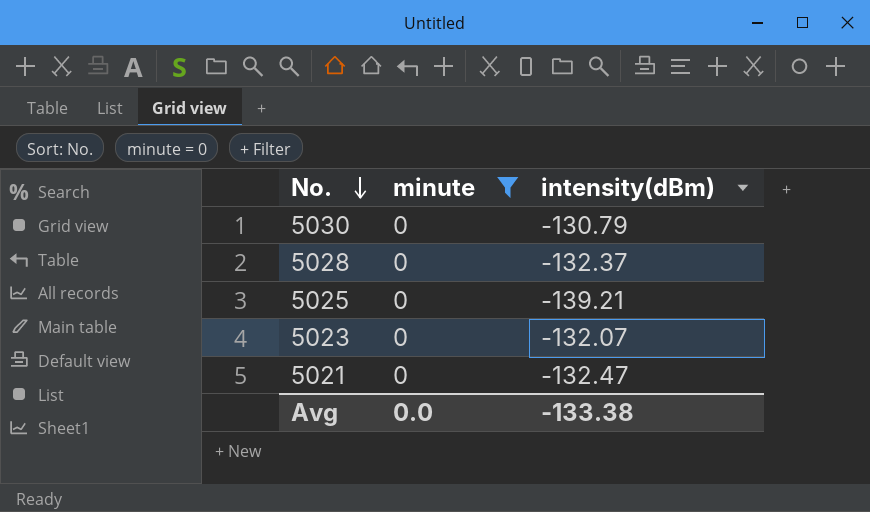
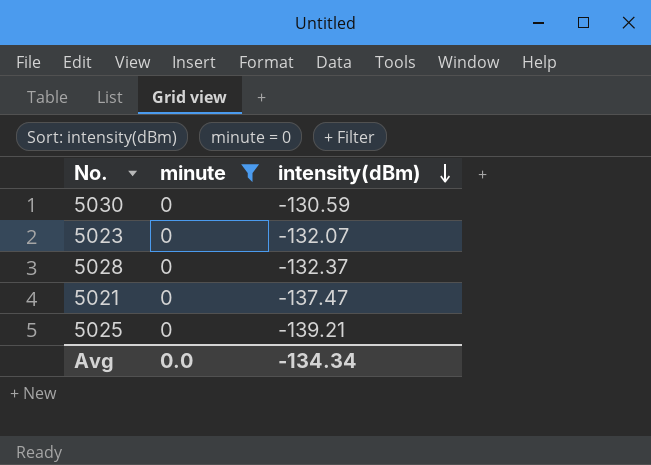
row order: No. descending -> intensity(dBm) descending
5030 | intensity(dBm): -130.79 -> -130.59
5021 | intensity(dBm): -132.47 -> -137.47
Avg | intensity(dBm): -133.38 -> -134.34

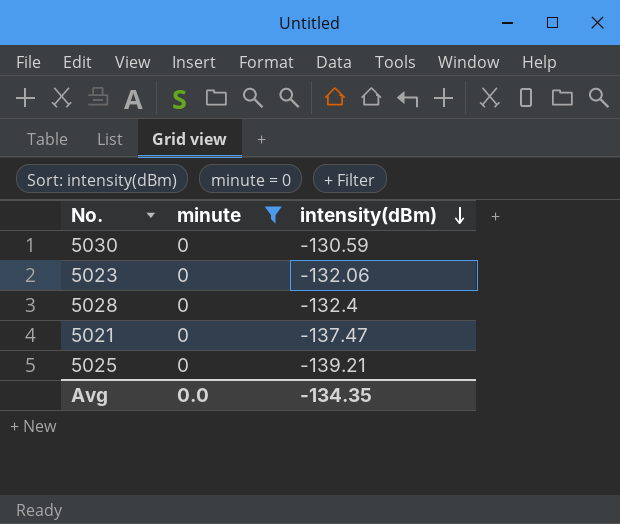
5023 | intensity(dBm): -132.07 -> -132.06
5028 | intensity(dBm): -132.37 -> -132.4
Avg | intensity(dBm): -134.34 -> -134.35

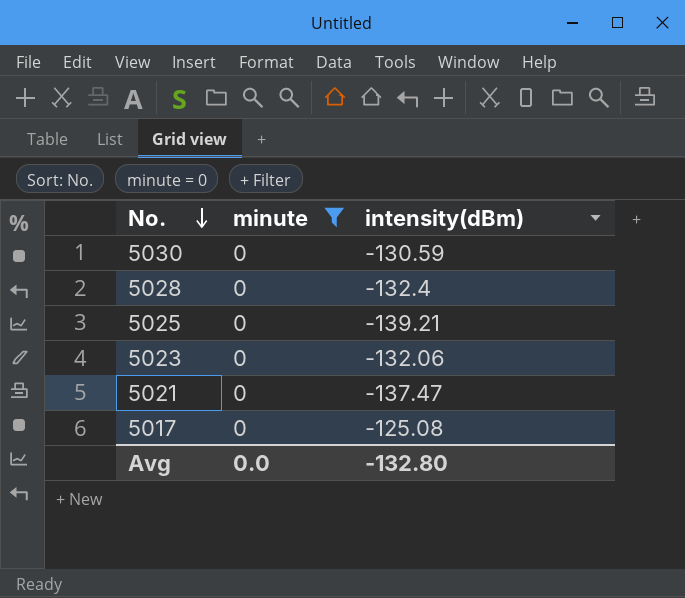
row order: intensity(dBm) descending -> No. descending
row 5017: none -> 0 | -125.08
Avg | intensity(dBm): -134.35 -> -132.80

